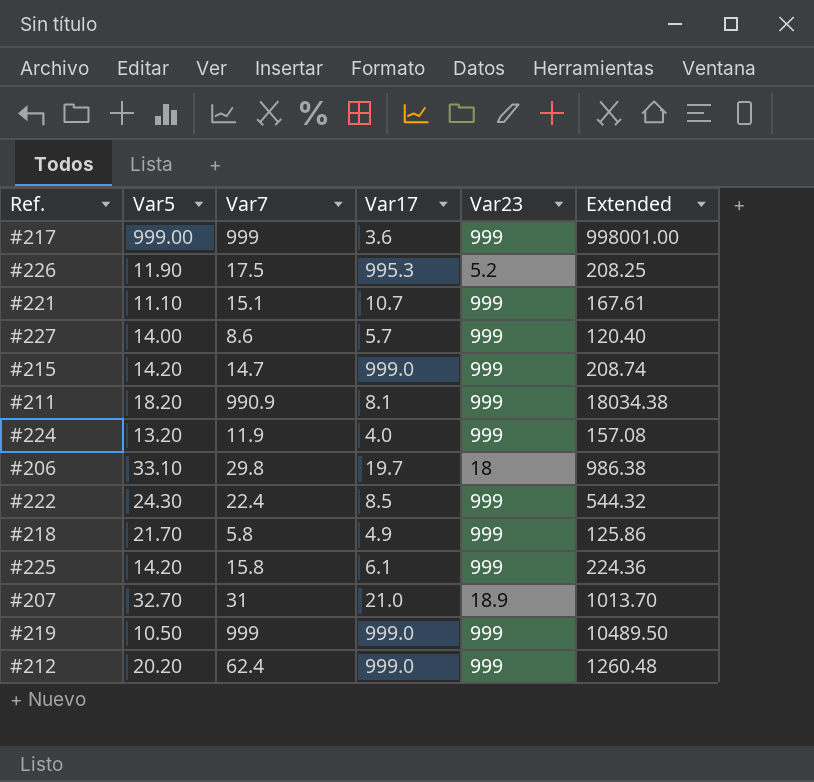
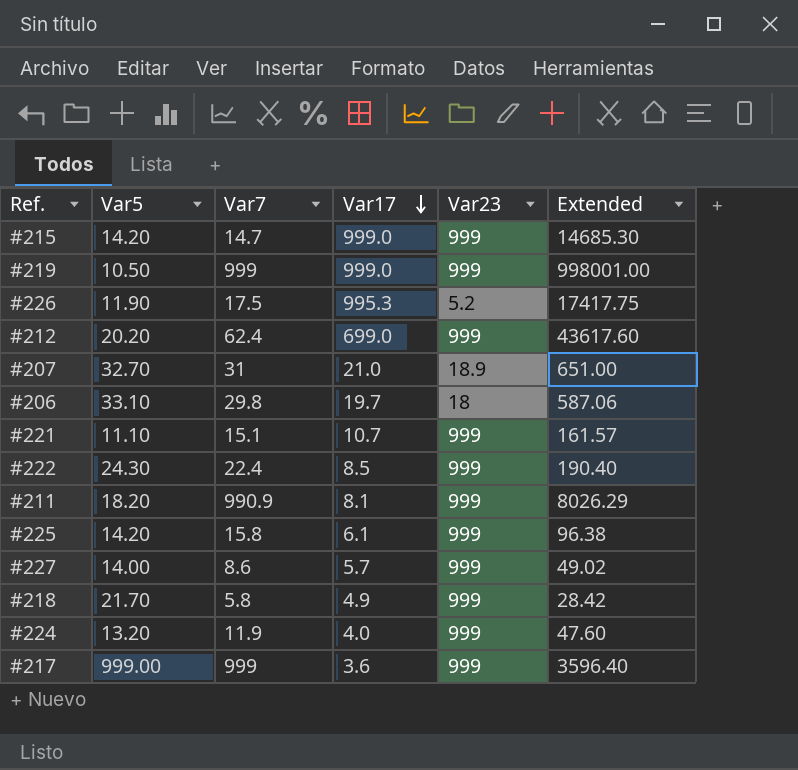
row order: none -> Var17 descending
column Extended | formula: [Var5] * [Var7] -> [Var7] * [Var17]
#212 | Var17: 999.0 -> 699.0

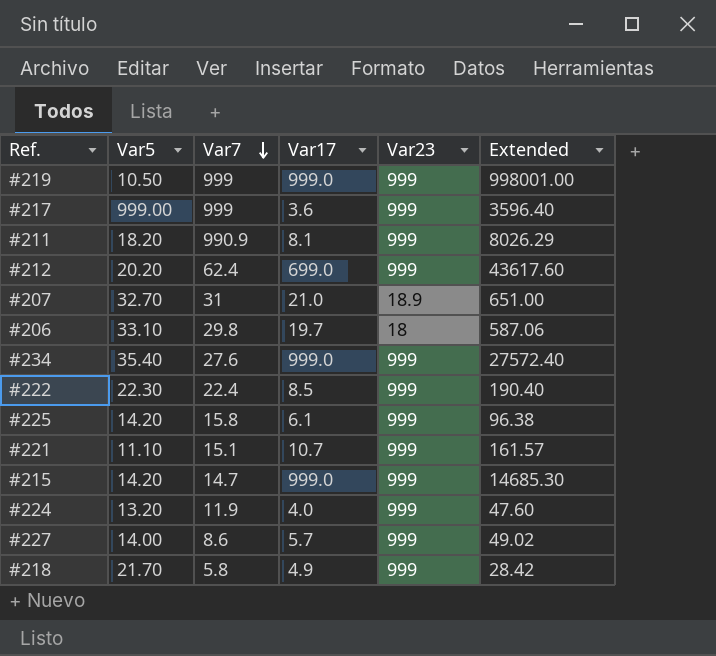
row order: Var17 descending -> Var7 descending
row #226: 11.90 | 17.5 | 995.3 | 5.2 | 17417.75 -> none
row #234: none -> 35.40 | 27.6 | 999.0 | 999 | 27572.40
#222 | Var5: 24.30 -> 22.30

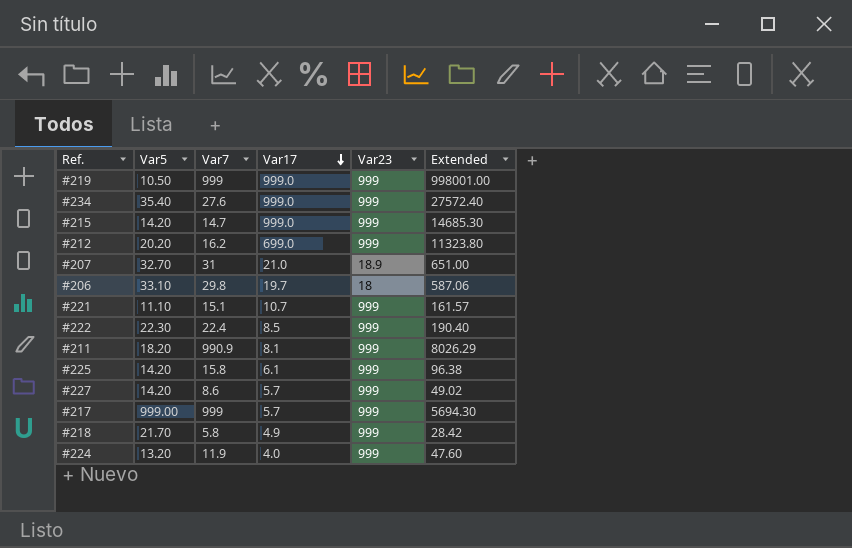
row order: Var7 descending -> Var17 descending
#212 | Var7: 62.4 -> 16.2
#212 | Extended: 43617.60 -> 11323.80
#227 | Var5: 14.00 -> 14.20
#217 | Var17: 3.6 -> 5.7
#217 | Extended: 3596.40 -> 5694.30

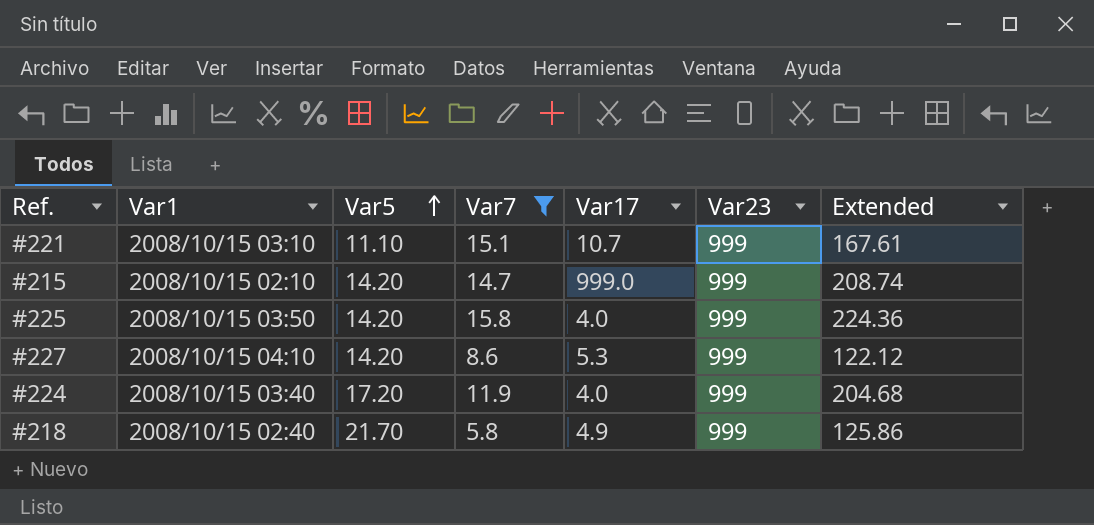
filter: none -> Var7 <= 15.8
row order: Var17 descending -> Var5 ascending
column Var1 | position: none -> 2
column Extended | formula: [Var7] * [Var17] -> [Var5] * [Var7]
#225 | Var17: 6.1 -> 4.0
#227 | Var17: 5.7 -> 5.3
#224 | Var5: 13.20 -> 17.20

